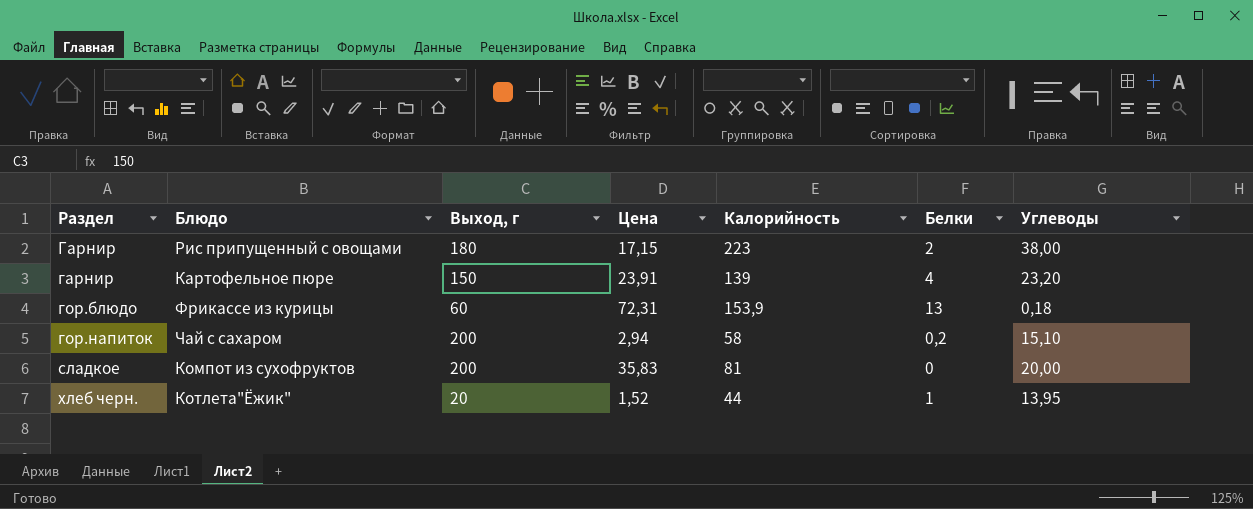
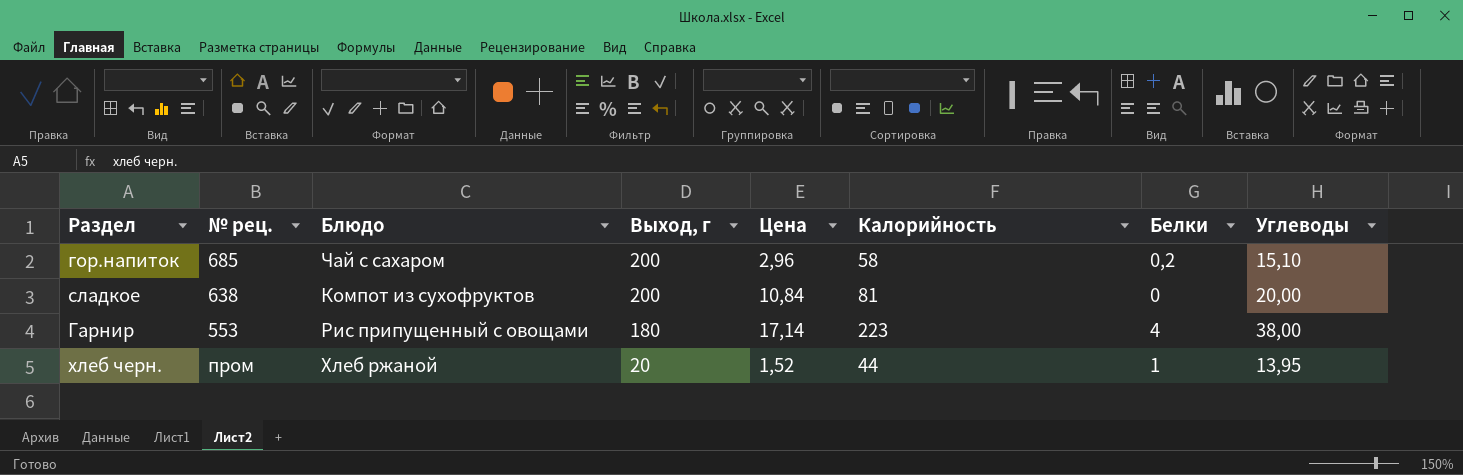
row order: Раздел ascending -> Выход, г descending
column № рец. | position: none -> 2
row гарнир: Картофельное пюре | 150 | 23,91 | 139 | 4 | 23,20 -> none
row гор.блюдо: Фрикассе из курицы | 60 | 72,31 | 153,9 | 13 | 0,18 -> none
гор.напиток | Цена: 2,94 -> 2,96
сладкое | Цена: 35,83 -> 10,84
Гарнир | Цена: 17,15 -> 17,14
Гарнир | Белки: 2 -> 4
хлеб черн. | Блюдо: Котлета"Ёжик" -> Хлеб ржаной

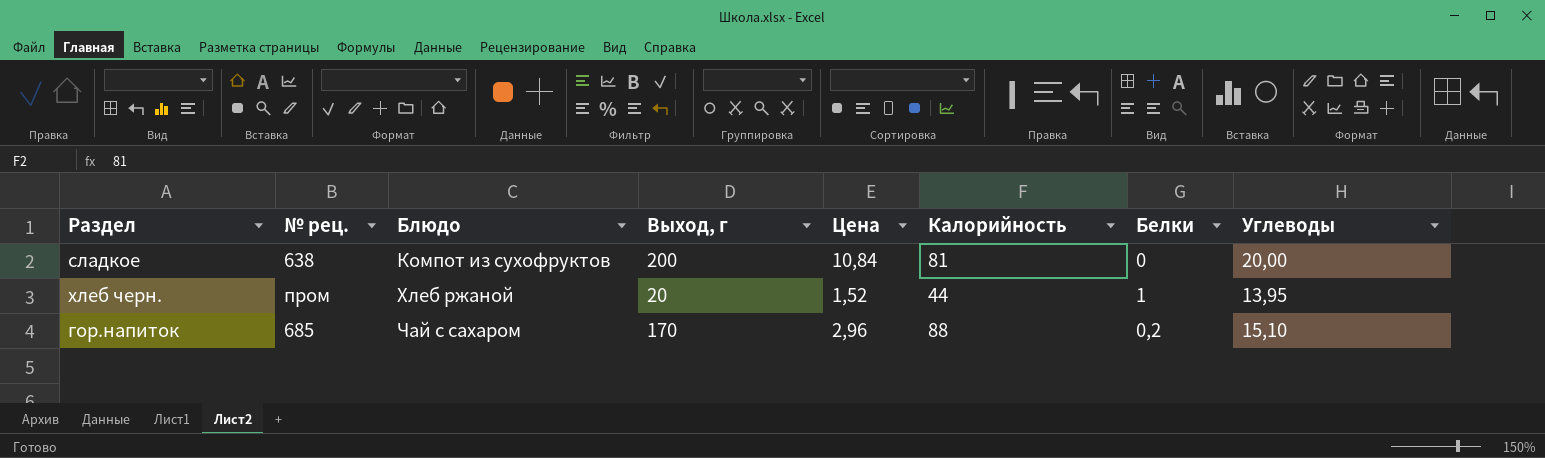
row order: Выход, г descending -> Блюдо ascending
row Гарнир: 553 | Рис припущенный с овощами | 180 | 17,14 | 223 | 4 | 38,00 -> none
гор.напиток | Выход, г: 200 -> 170
гор.напиток | Калорийность: 58 -> 88

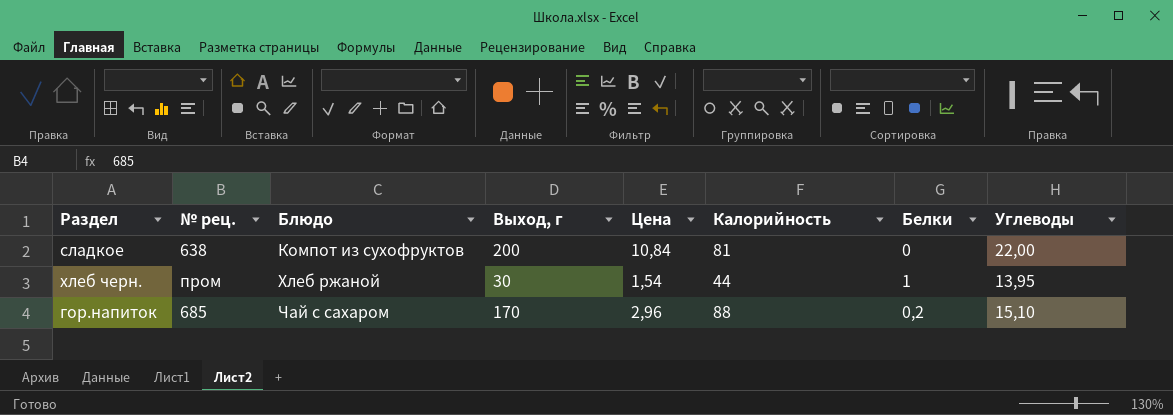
сладкое | Углеводы: 20,00 -> 22,00
хлеб черн. | Выход, г: 20 -> 30
хлеб черн. | Цена: 1,52 -> 1,54

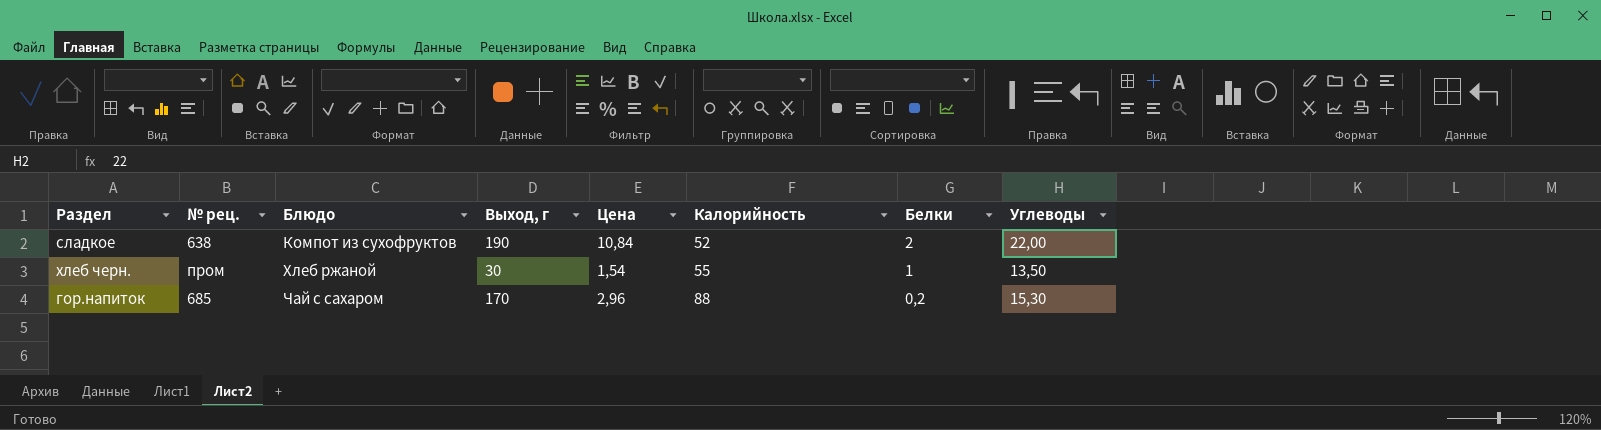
сладкое | Выход, г: 200 -> 190
сладкое | Калорийность: 81 -> 52
сладкое | Белки: 0 -> 2
хлеб черн. | Калорийность: 44 -> 55
хлеб черн. | Углеводы: 13,95 -> 13,50
гор.напиток | Углеводы: 15,10 -> 15,30

